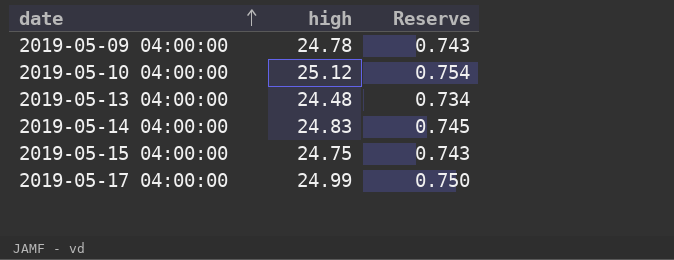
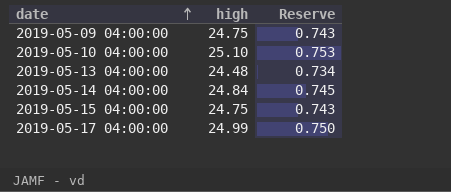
2019-05-09 04:00:00 | high: 24.78 -> 24.75
2019-05-10 04:00:00 | high: 25.12 -> 25.10
2019-05-10 04:00:00 | Reserve: 0.754 -> 0.753
2019-05-14 04:00:00 | high: 24.83 -> 24.84

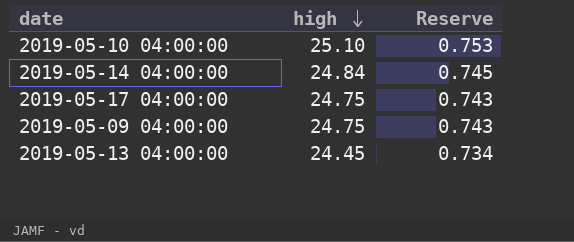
row order: date ascending -> high descending
row 2019-05-15 04:00:00: 24.75 | 0.743 -> none
2019-05-17 04:00:00 | high: 24.99 -> 24.75
2019-05-17 04:00:00 | Reserve: 0.750 -> 0.743
2019-05-13 04:00:00 | high: 24.48 -> 24.45

